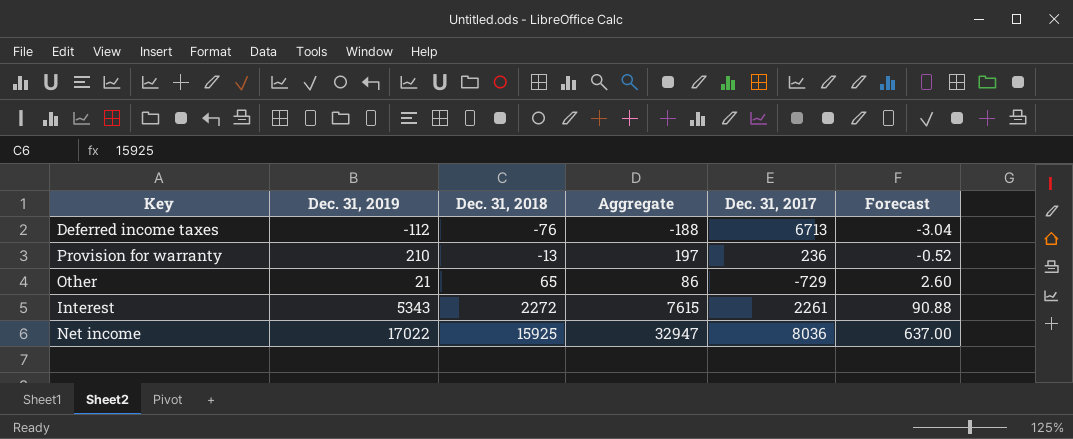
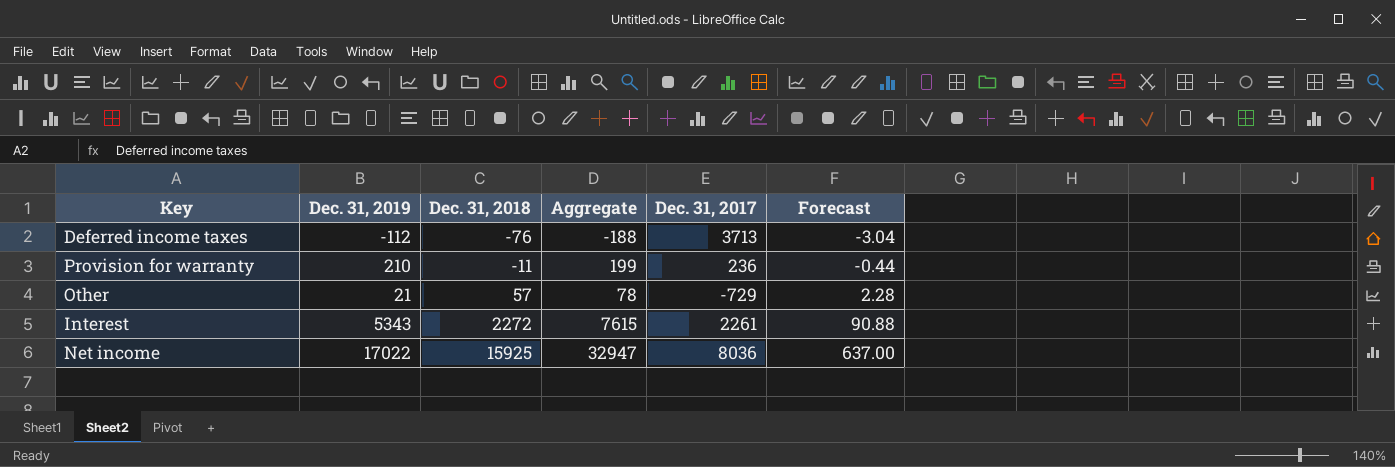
Deferred income taxes | Dec. 31, 2017: 6713 -> 3713
Provision for warranty | Dec. 31, 2018: -13 -> -11
Provision for warranty | Aggregate: 197 -> 199
Provision for warranty | Forecast: -0.52 -> -0.44
Other | Dec. 31, 2018: 65 -> 57
Other | Aggregate: 86 -> 78
Other | Forecast: 2.60 -> 2.28

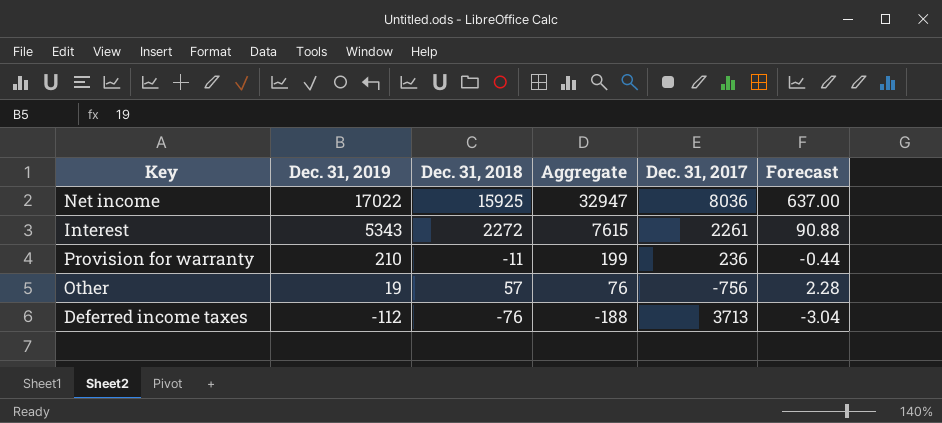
row order: Dec. 31, 2018 ascending -> Dec. 31, 2019 descending
Other | Dec. 31, 2019: 21 -> 19
Other | Aggregate: 78 -> 76
Other | Dec. 31, 2017: -729 -> -756

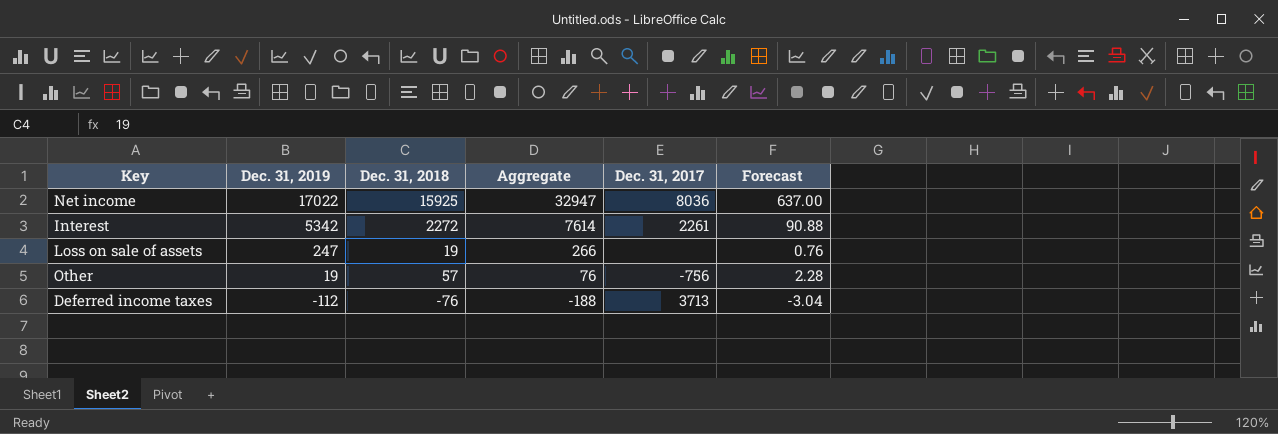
row Provision for warranty: 210 | -11 | 199 | 236 | -0.44 -> none
Interest | Dec. 31, 2019: 5343 -> 5342
Interest | Aggregate: 7615 -> 7614
row Loss on sale of assets: none -> 247 | 19 | 266 | none | 0.76

